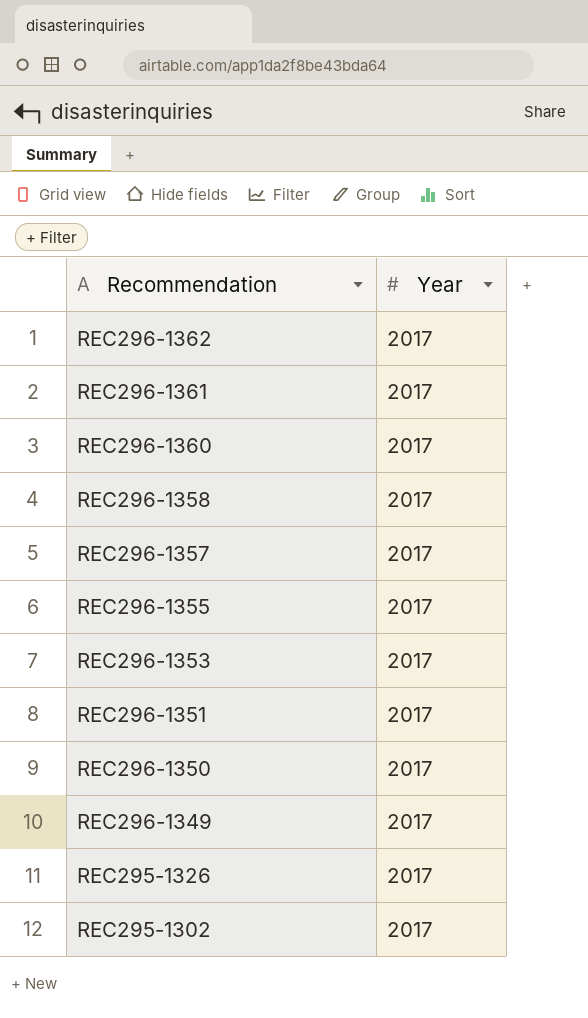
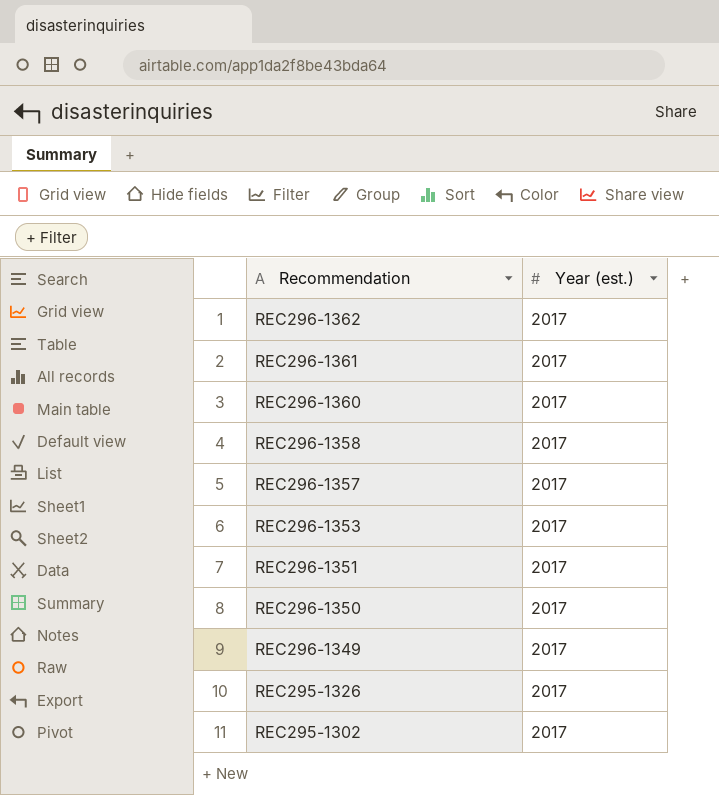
column name: Year -> Year (est.)
row REC296-1355: 2017 -> none

